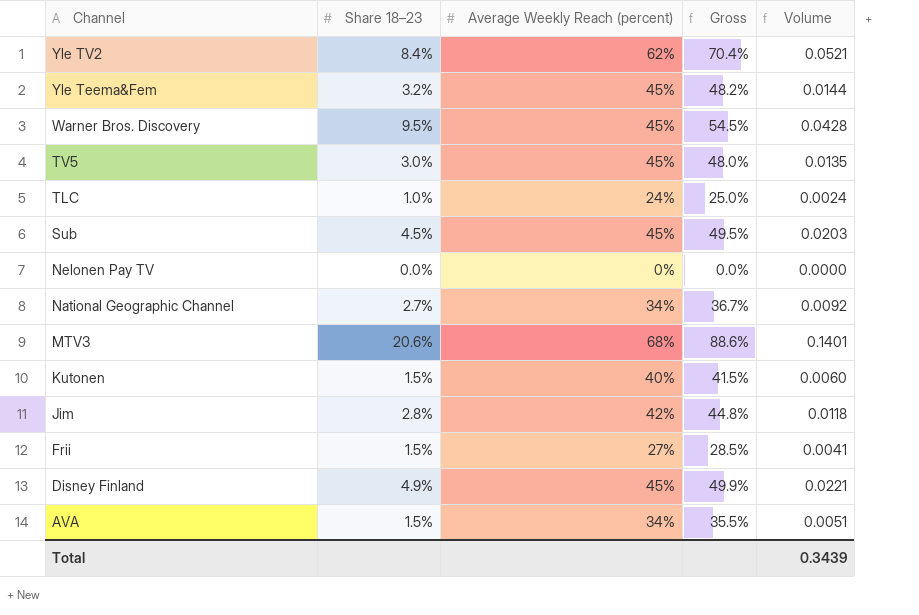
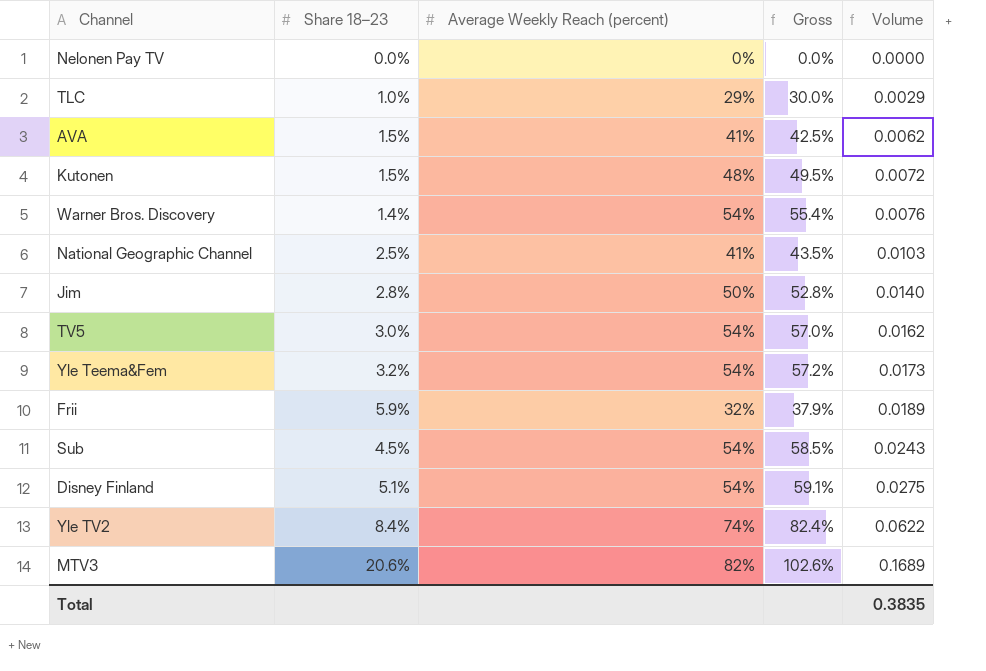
row order: Channel descending -> Volume ascending
TLC | Average Weekly Reach (percent): 24% -> 29%
TLC | Gross: 25.0% -> 30.0%
TLC | Volume: 0.0024 -> 0.0029
AVA | Average Weekly Reach (percent): 34% -> 41%
AVA | Gross: 35.5% -> 42.5%
AVA | Volume: 0.0051 -> 0.0062
Kutonen | Average Weekly Reach (percent): 40% -> 48%
Kutonen | Gross: 41.5% -> 49.5%
Kutonen | Volume: 0.0060 -> 0.0072
Warner Bros. Discovery | Share 18–23: 9.5% -> 1.4%
Warner Bros. Discovery | Average Weekly Reach (percent): 45% -> 54%
Warner Bros. Discovery | Gross: 54.5% -> 55.4%
Warner Bros. Discovery | Volume: 0.0428 -> 0.0076
National Geographic Channel | Share 18–23: 2.7% -> 2.5%
National Geographic Channel | Average Weekly Reach (percent): 34% -> 41%
National Geographic Channel | Gross: 36.7% -> 43.5%
National Geographic Channel | Volume: 0.0092 -> 0.0103
Jim | Average Weekly Reach (percent): 42% -> 50%
Jim | Gross: 44.8% -> 52.8%
Jim | Volume: 0.0118 -> 0.0140
TV5 | Average Weekly Reach (percent): 45% -> 54%
TV5 | Gross: 48.0% -> 57.0%
TV5 | Volume: 0.0135 -> 0.0162
Yle Teema&Fem | Average Weekly Reach (percent): 45% -> 54%
Yle Teema&Fem | Gross: 48.2% -> 57.2%
Yle Teema&Fem | Volume: 0.0144 -> 0.0173
Frii | Share 18–23: 1.5% -> 5.9%
Frii | Average Weekly Reach (percent): 27% -> 32%
Frii | Gross: 28.5% -> 37.9%
Frii | Volume: 0.0041 -> 0.0189
Sub | Average Weekly Reach (percent): 45% -> 54%
Sub | Gross: 49.5% -> 58.5%
Sub | Volume: 0.0203 -> 0.0243
Disney Finland | Share 18–23: 4.9% -> 5.1%
Disney Finland | Average Weekly Reach (percent): 45% -> 54%
Disney Finland | Gross: 49.9% -> 59.1%
Disney Finland | Volume: 0.0221 -> 0.0275
Yle TV2 | Average Weekly Reach (percent): 62% -> 74%
Yle TV2 | Gross: 70.4% -> 82.4%
Yle TV2 | Volume: 0.0521 -> 0.0622
MTV3 | Average Weekly Reach (percent): 68% -> 82%
MTV3 | Gross: 88.6% -> 102.6%
MTV3 | Volume: 0.1401 -> 0.1689
Total | Volume: 0.3439 -> 0.3835

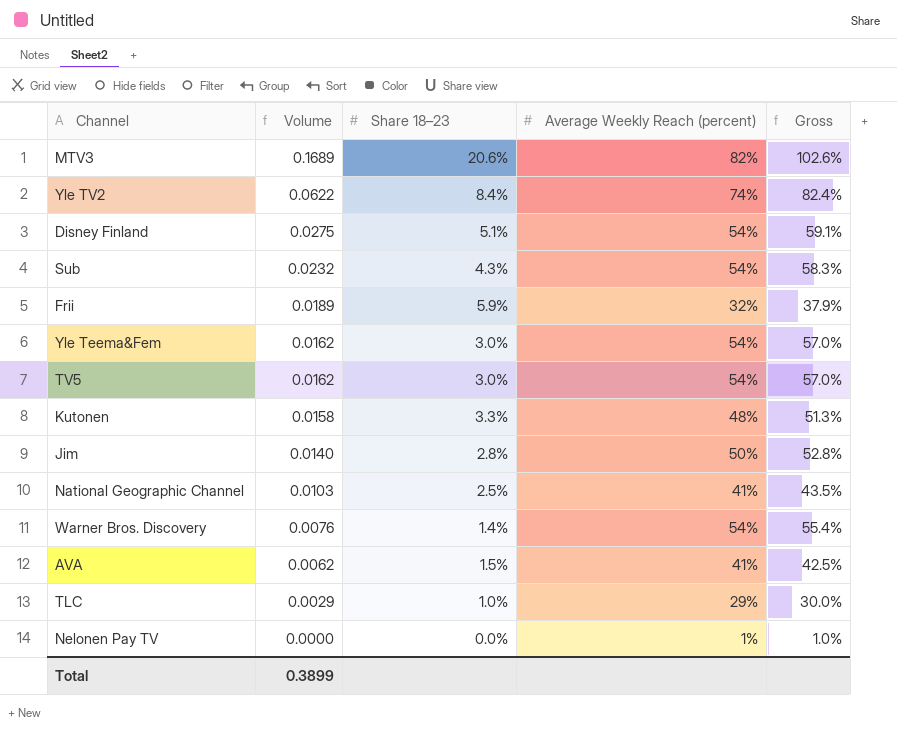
row order: Volume ascending -> Volume descending
column Volume | position: 5 -> 2
Sub | Volume: 0.0243 -> 0.0232
Sub | Share 18–23: 4.5% -> 4.3%
Sub | Gross: 58.5% -> 58.3%
Yle Teema&Fem | Volume: 0.0173 -> 0.0162
Yle Teema&Fem | Share 18–23: 3.2% -> 3.0%
Yle Teema&Fem | Gross: 57.2% -> 57.0%
Kutonen | Volume: 0.0072 -> 0.0158
Kutonen | Share 18–23: 1.5% -> 3.3%
Kutonen | Gross: 49.5% -> 51.3%
Nelonen Pay TV | Average Weekly Reach (percent): 0% -> 1%
Nelonen Pay TV | Gross: 0.0% -> 1.0%
Total | Volume: 0.3835 -> 0.3899

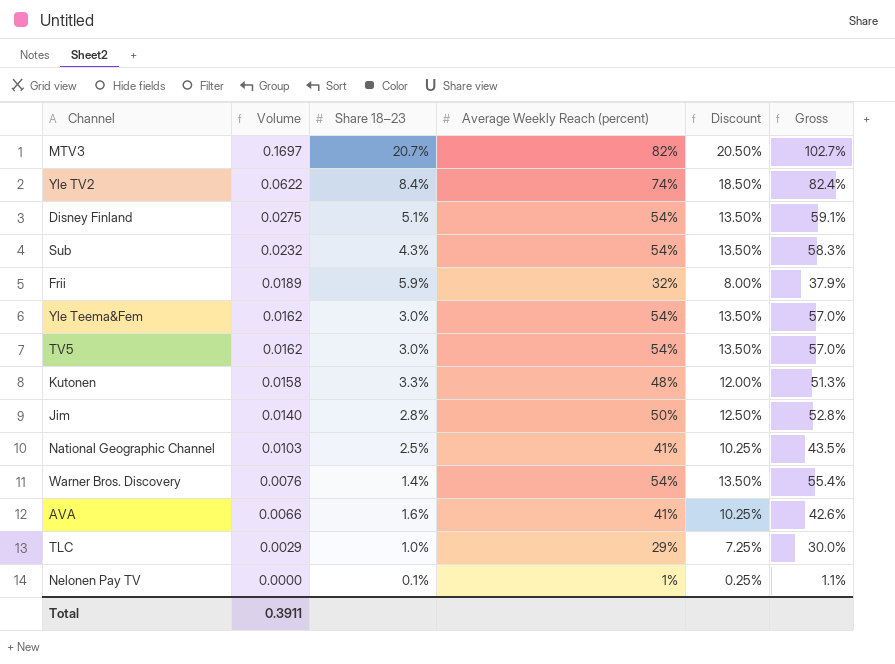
column Discount | formula: none -> [Average Weekly Reach (percent)] * 0.25
MTV3 | Volume: 0.1689 -> 0.1697
MTV3 | Share 18–23: 20.6% -> 20.7%
MTV3 | Gross: 102.6% -> 102.7%
AVA | Volume: 0.0062 -> 0.0066
AVA | Share 18–23: 1.5% -> 1.6%
AVA | Gross: 42.5% -> 42.6%
Nelonen Pay TV | Share 18–23: 0.0% -> 0.1%
Nelonen Pay TV | Gross: 1.0% -> 1.1%
Total | Volume: 0.3899 -> 0.3911

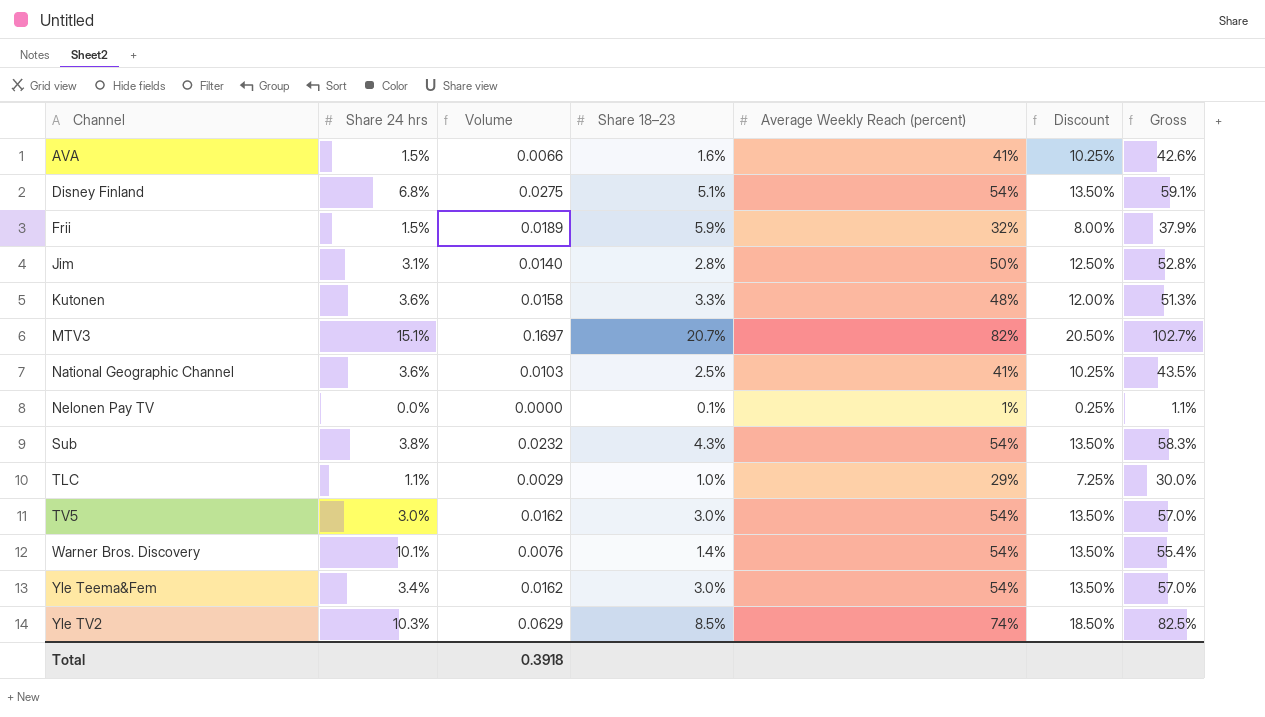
row order: Volume descending -> Channel ascending
column Share 24 hrs | position: none -> 2
Yle TV2 | Volume: 0.0622 -> 0.0629
Yle TV2 | Share 18–23: 8.4% -> 8.5%
Yle TV2 | Gross: 82.4% -> 82.5%
Total | Volume: 0.3911 -> 0.3918

